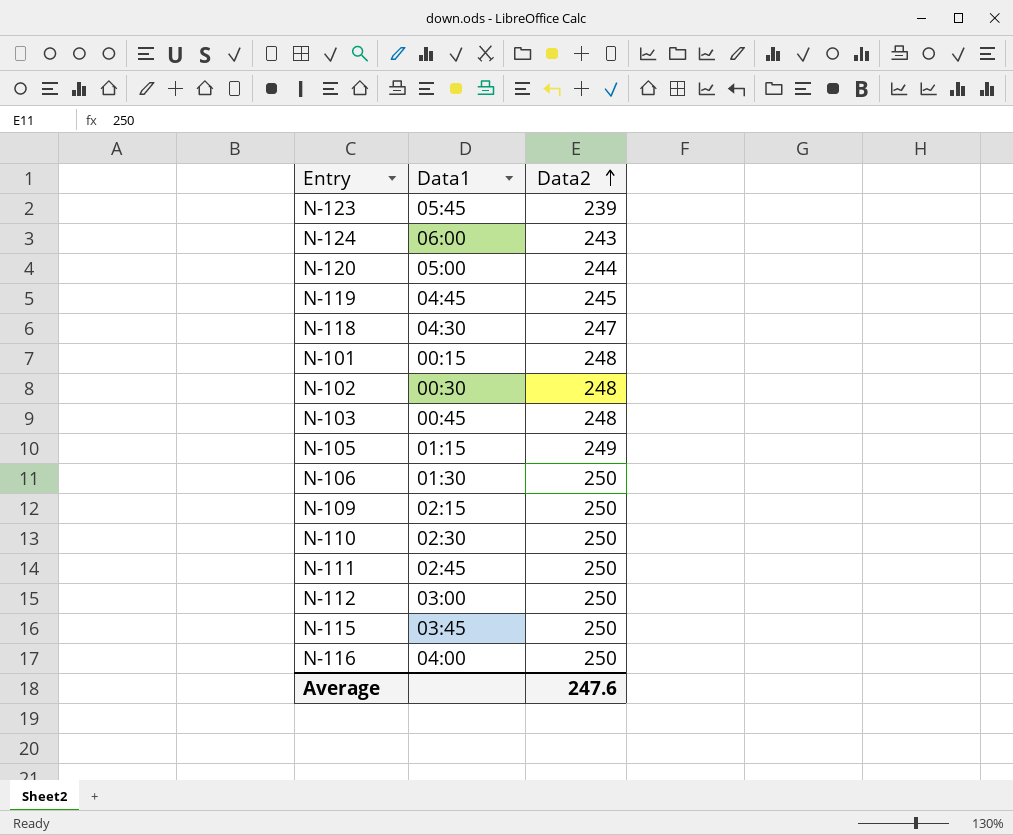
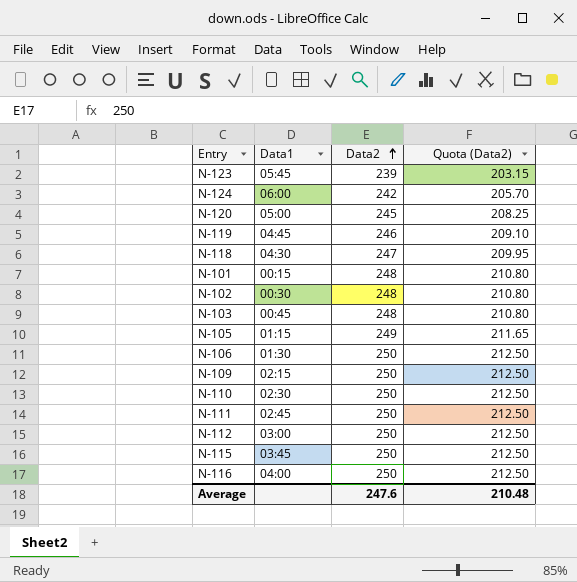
column Quota (Data2) | formula: none -> [Data2] * 0.85
N-124 | Data2: 243 -> 242
N-120 | Data2: 244 -> 245
N-119 | Data2: 245 -> 246

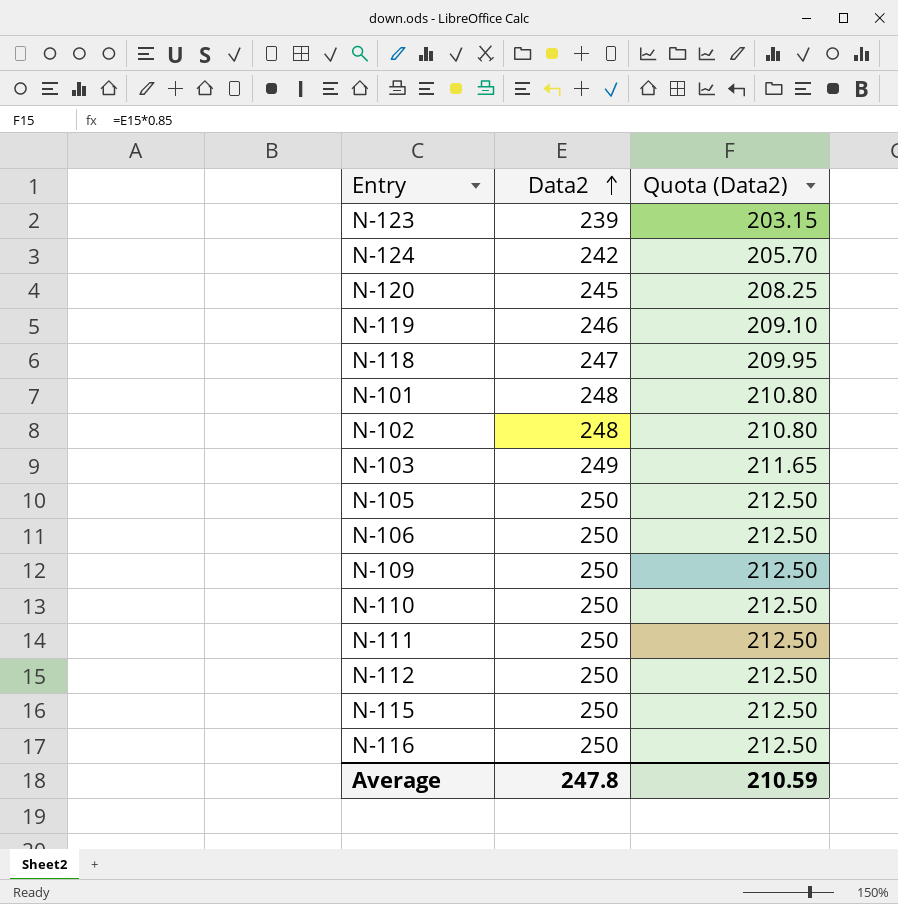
column Data1 | position: 2 -> none
N-103 | Data2: 248 -> 249
N-103 | Quota (Data2): 210.80 -> 211.65
N-105 | Data2: 249 -> 250
N-105 | Quota (Data2): 211.65 -> 212.50
Average | Data2: 247.6 -> 247.8
Average | Quota (Data2): 210.48 -> 210.59

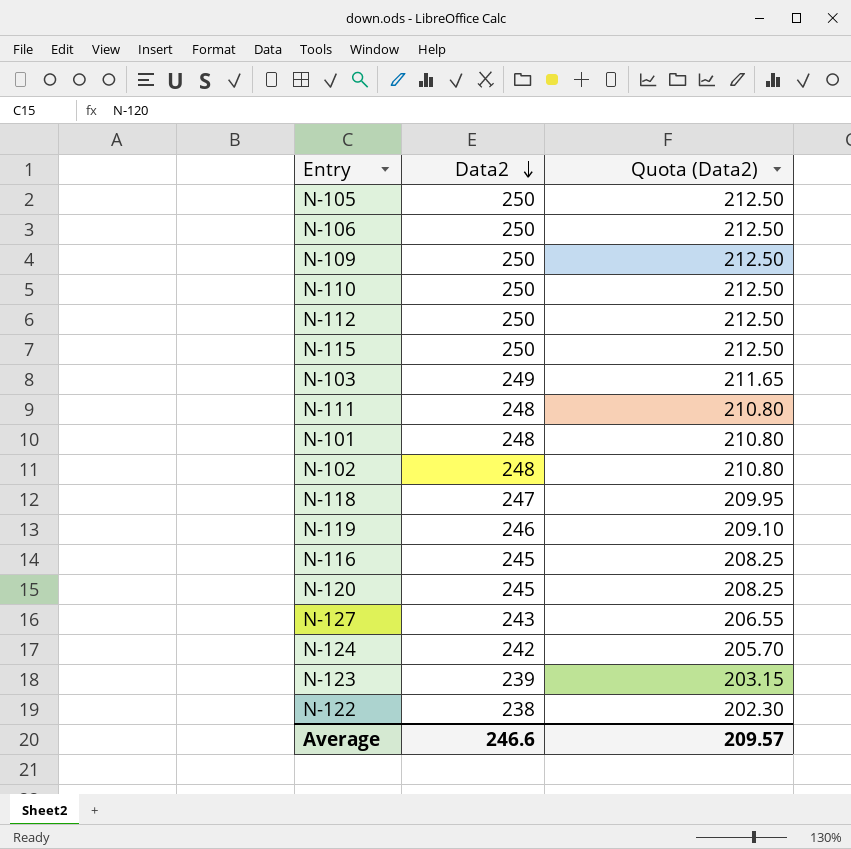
row order: Data2 ascending -> Data2 descending
N-111 | Data2: 250 -> 248
N-111 | Quota (Data2): 212.50 -> 210.80
N-116 | Data2: 250 -> 245
N-116 | Quota (Data2): 212.50 -> 208.25
row N-127: none -> 243 | 206.55
row N-122: none -> 238 | 202.30
Average | Data2: 247.8 -> 246.6
Average | Quota (Data2): 210.59 -> 209.57

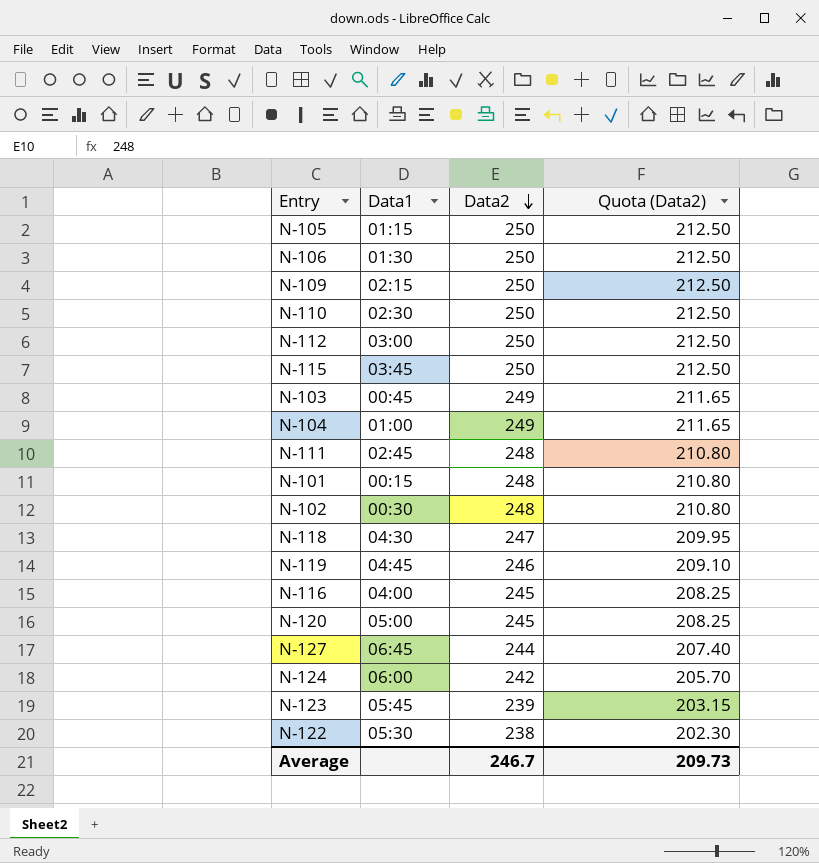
column Data1 | position: none -> 2
row N-104: none -> 01:00 | 249 | 211.65
N-127 | Data2: 243 -> 244
N-127 | Quota (Data2): 206.55 -> 207.40
Average | Data2: 246.6 -> 246.7
Average | Quota (Data2): 209.57 -> 209.73

